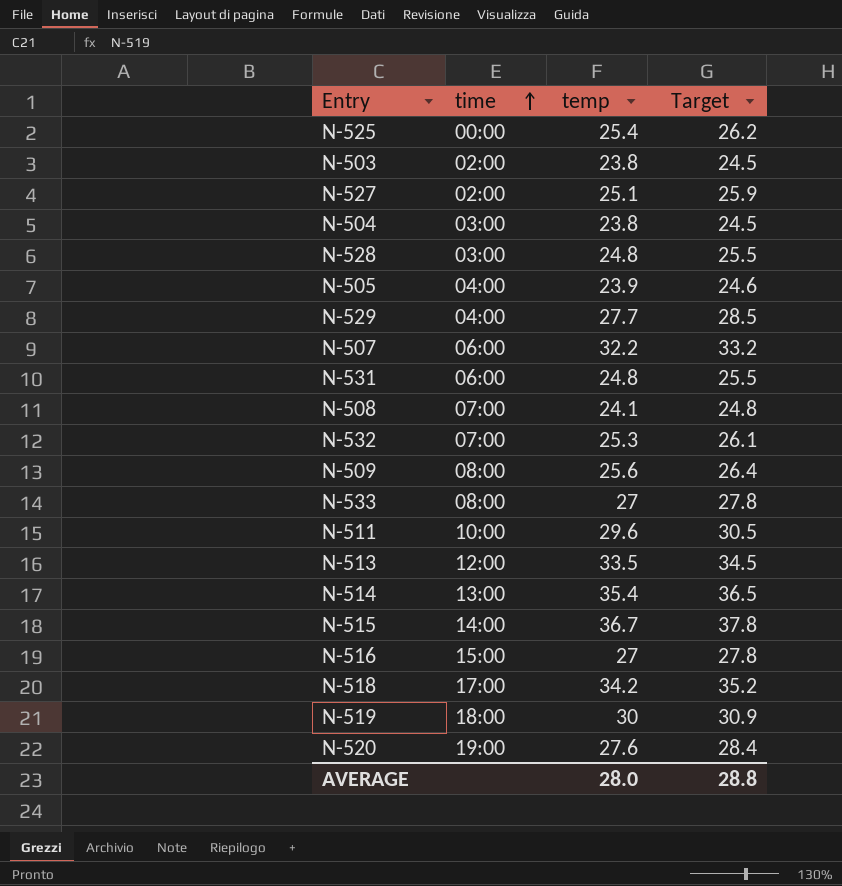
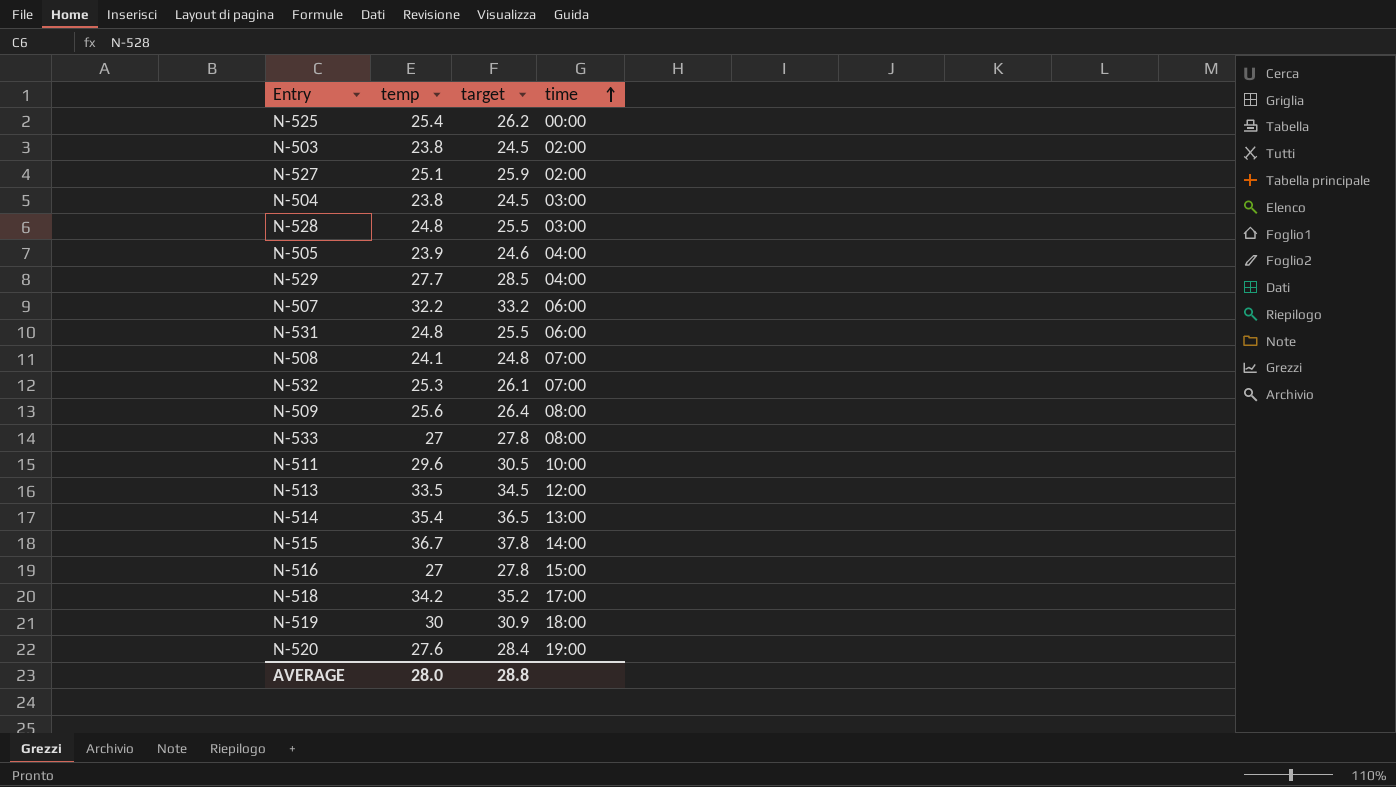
column name: Target -> target
column time | position: 2 -> 4

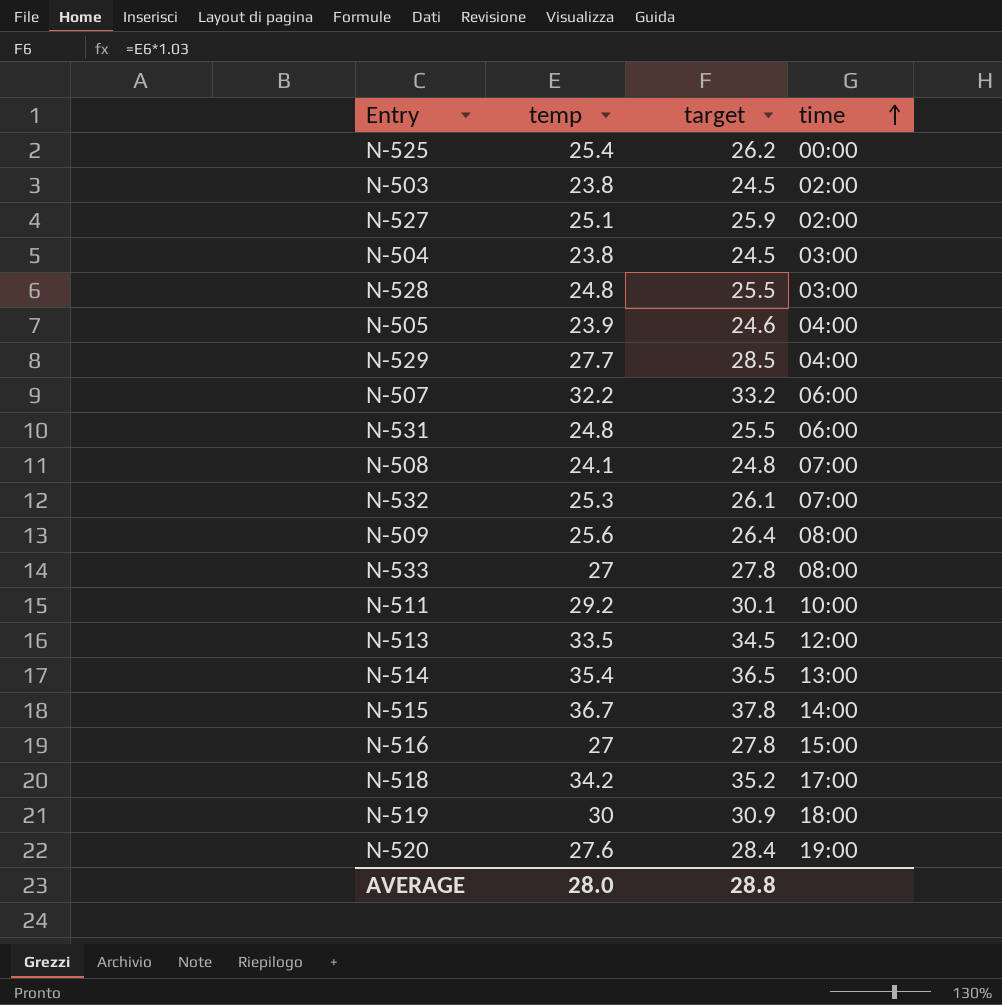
N-511 | temp: 29.6 -> 29.2
N-511 | target: 30.5 -> 30.1

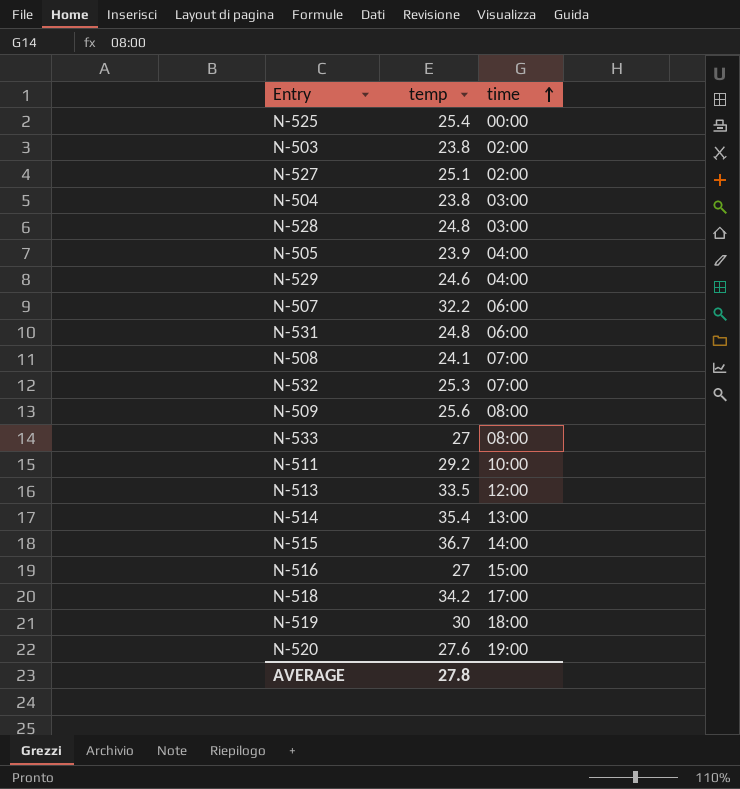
column target | formula: [temp] * 1.03 -> none
N-529 | temp: 27.7 -> 24.6
AVERAGE | temp: 28.0 -> 27.8

